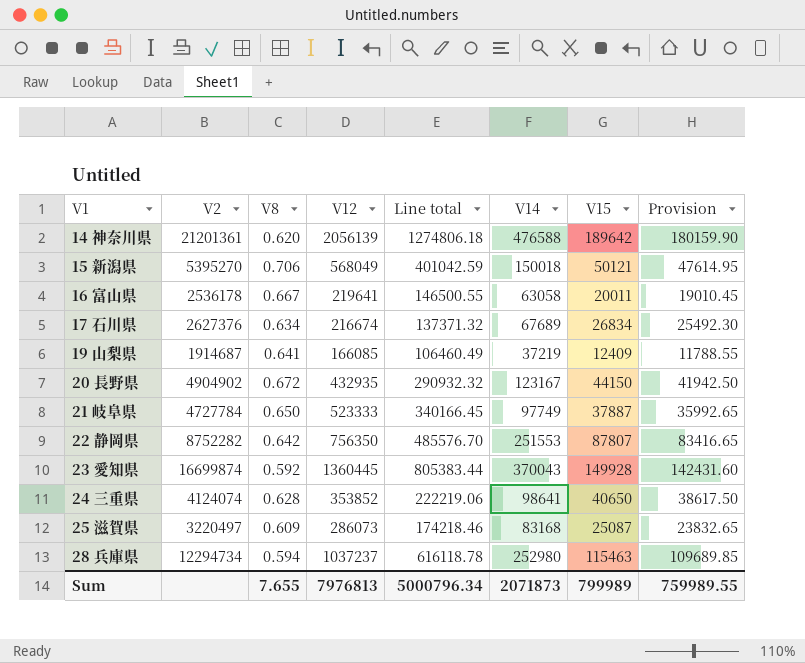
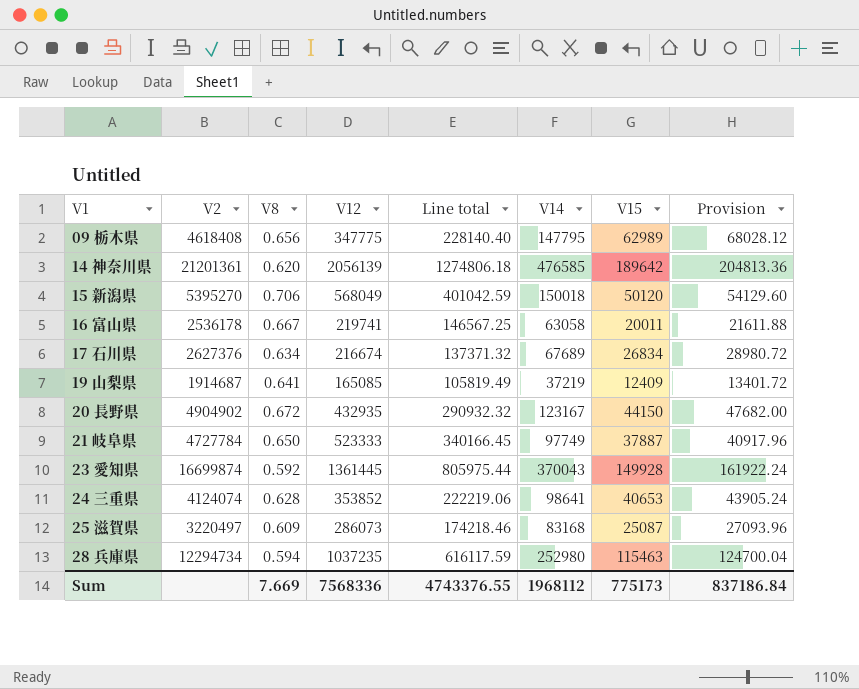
column Provision | formula: [V15] * 0.95 -> [V15] * 1.08
row 22 静岡県: 8752282 | 0.642 | 756350 | 485576.70 | 251553 | 87807 | 83416.65 -> none
row 09 栃木県: none -> 4618408 | 0.656 | 347775 | 228140.40 | 147795 | 62989 | 68028.12
14 神奈川県 | V14: 476588 -> 476585
15 新潟県 | V15: 50121 -> 50120
16 富山県 | V12: 219641 -> 219741
16 富山県 | Line total: 146500.55 -> 146567.25
19 山梨県 | V12: 166085 -> 165085
19 山梨県 | Line total: 106460.49 -> 105819.49
23 愛知県 | V12: 1360445 -> 1361445
23 愛知県 | Line total: 805383.44 -> 805975.44
24 三重県 | V15: 40650 -> 40653
28 兵庫県 | V12: 1037237 -> 1037235
28 兵庫県 | Line total: 616118.78 -> 616117.59
Sum | V8: 7.655 -> 7.669
Sum | V12: 7976813 -> 7568336
Sum | Line total: 5000796.34 -> 4743376.55
Sum | V14: 2071873 -> 1968112
Sum | V15: 799989 -> 775173
Sum | Provision: 759989.55 -> 837186.84

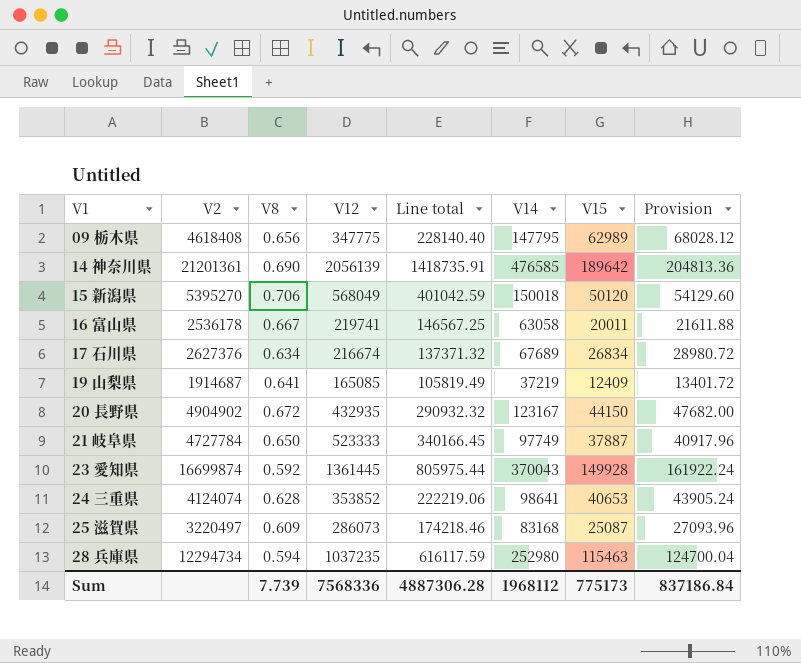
14 神奈川県 | V8: 0.620 -> 0.690
14 神奈川県 | Line total: 1274806.18 -> 1418735.91
Sum | V8: 7.669 -> 7.739
Sum | Line total: 4743376.55 -> 4887306.28

